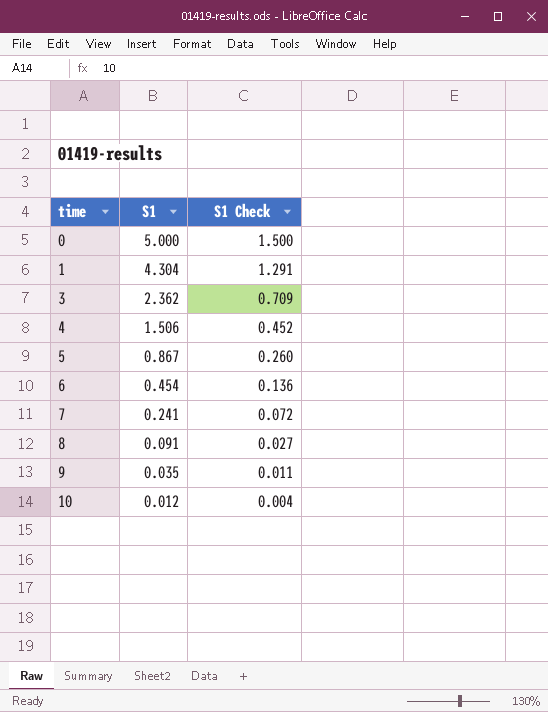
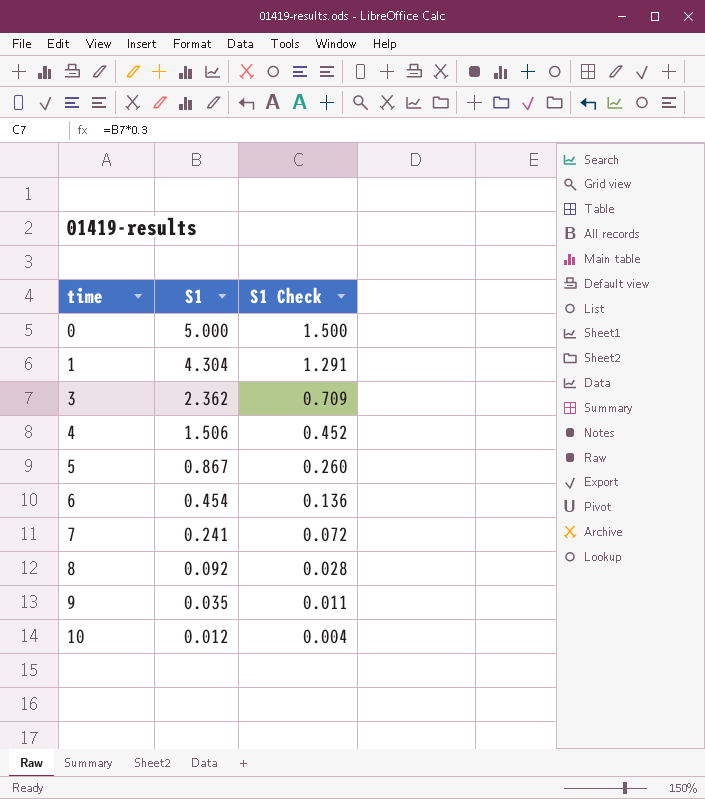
8 | S1: 0.091 -> 0.092
8 | S1 Check: 0.027 -> 0.028

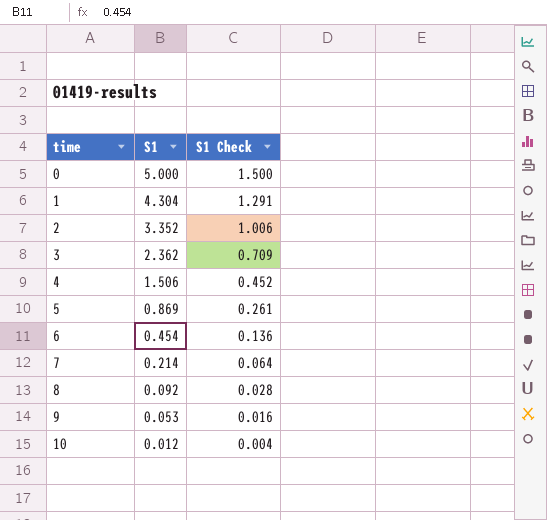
row 2: none -> 3.352 | 1.006
5 | S1: 0.867 -> 0.869
5 | S1 Check: 0.260 -> 0.261
7 | S1: 0.241 -> 0.214
7 | S1 Check: 0.072 -> 0.064
9 | S1: 0.035 -> 0.053
9 | S1 Check: 0.011 -> 0.016

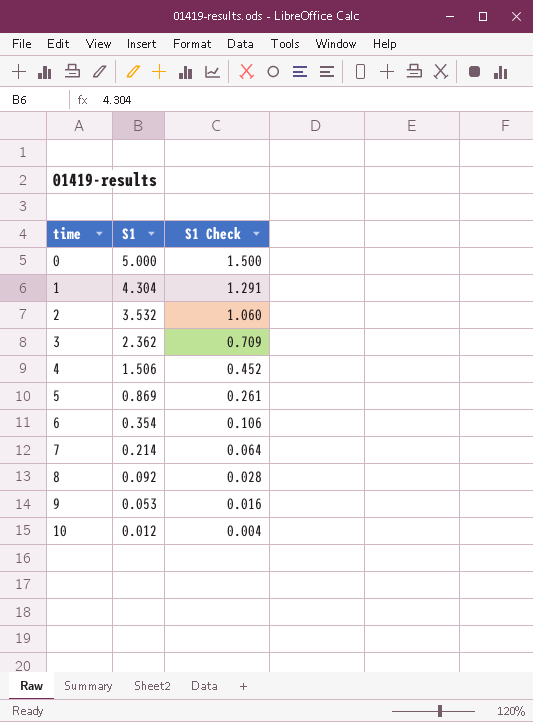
2 | S1: 3.352 -> 3.532
2 | S1 Check: 1.006 -> 1.060
6 | S1: 0.454 -> 0.354
6 | S1 Check: 0.136 -> 0.106

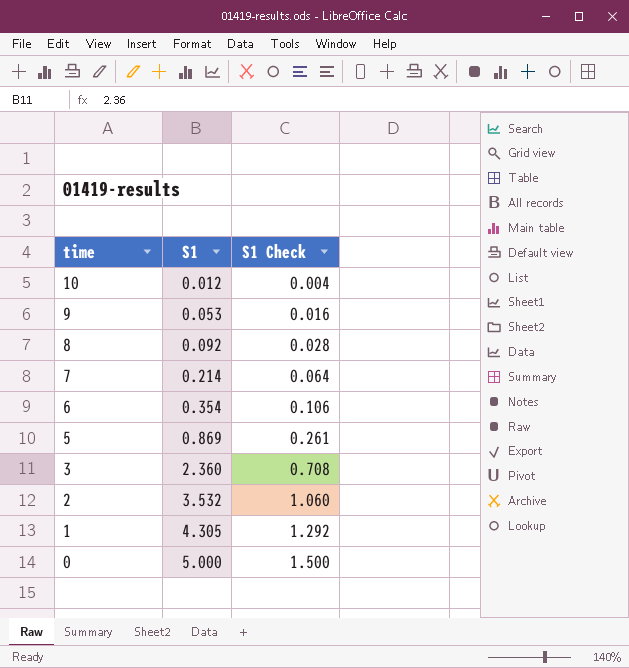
row order: time ascending -> time descending
row 4: 1.506 | 0.452 -> none
3 | S1: 2.362 -> 2.360
3 | S1 Check: 0.709 -> 0.708
1 | S1: 4.304 -> 4.305
1 | S1 Check: 1.291 -> 1.292

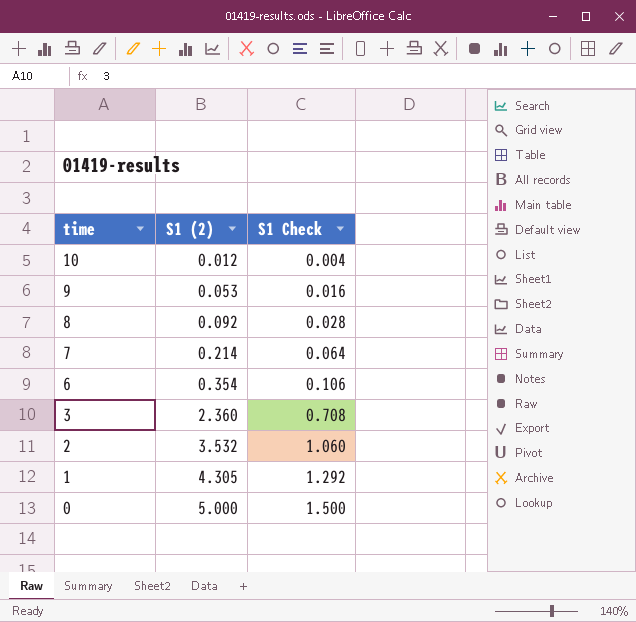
column name: S1 -> S1 (2)
row 5: 0.869 | 0.261 -> none

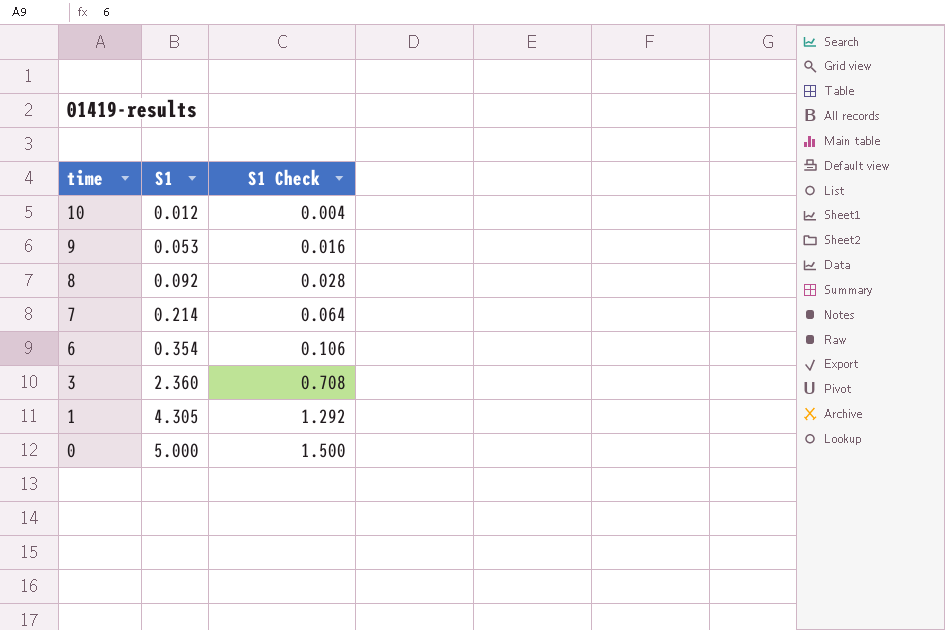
column name: S1 (2) -> S1
row 2: 3.532 | 1.060 -> none

